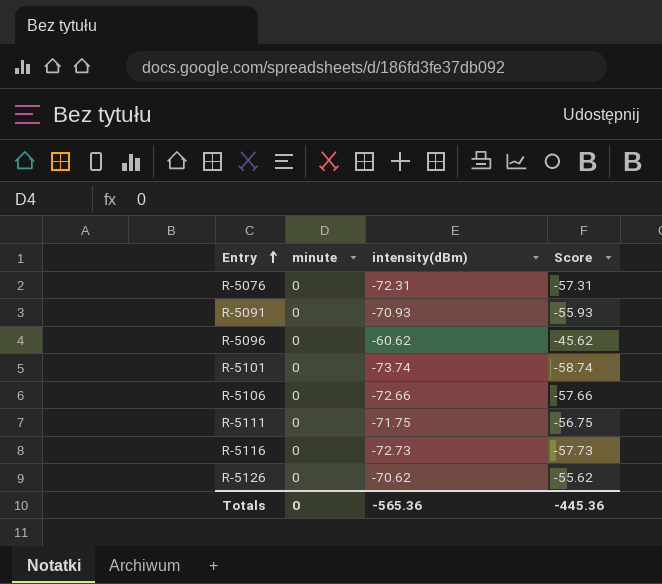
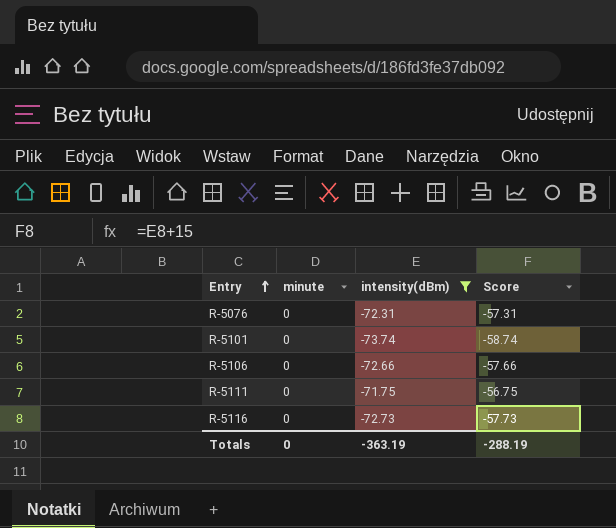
filter: none -> intensity(dBm) <= -71.75
Totals | intensity(dBm): -565.36 -> -363.19
Totals | Score: -445.36 -> -288.19

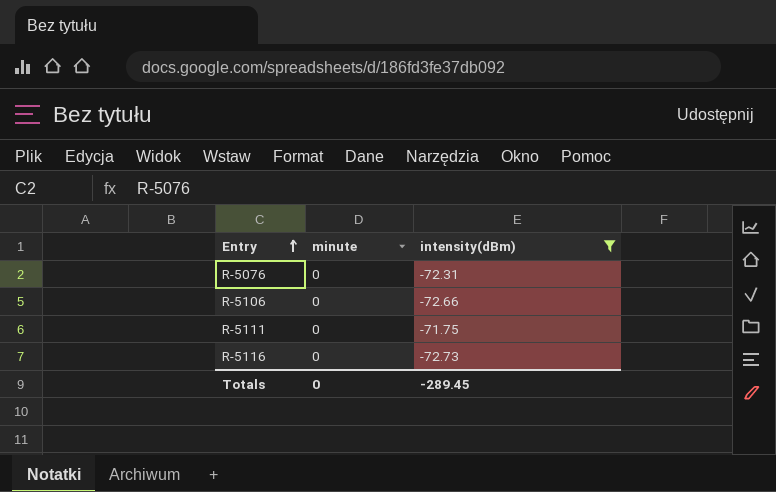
column Score | formula: [intensity(dBm)] + 15 -> none
row R-5101: 0 | -73.74 | -58.74 -> none
Totals | intensity(dBm): -363.19 -> -289.45

